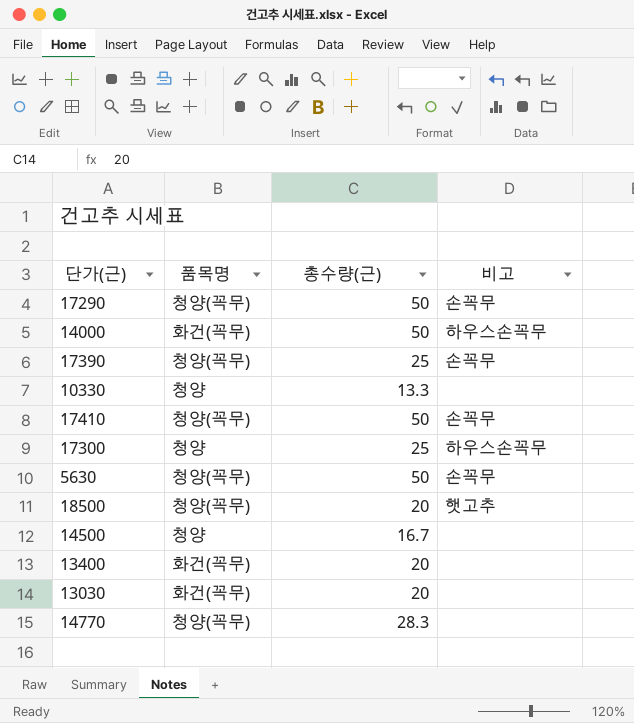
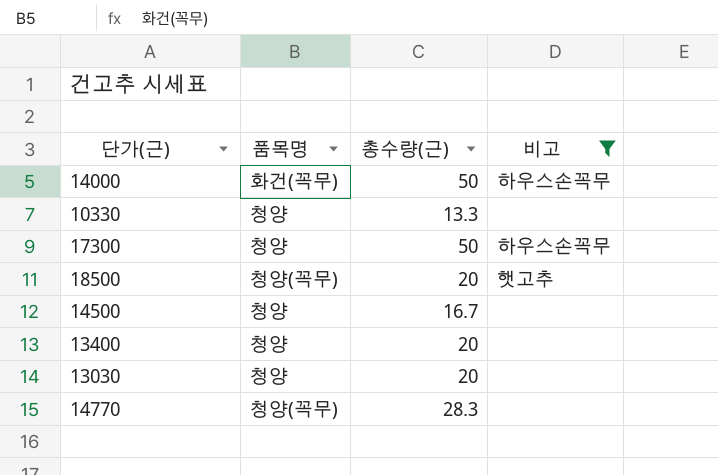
filter: none -> 비고 != 손꼭무
17300 | 총수량(근): 25 -> 50
13400 | 품목명: 화건(꼭무) -> 청양
13030 | 품목명: 화건(꼭무) -> 청양

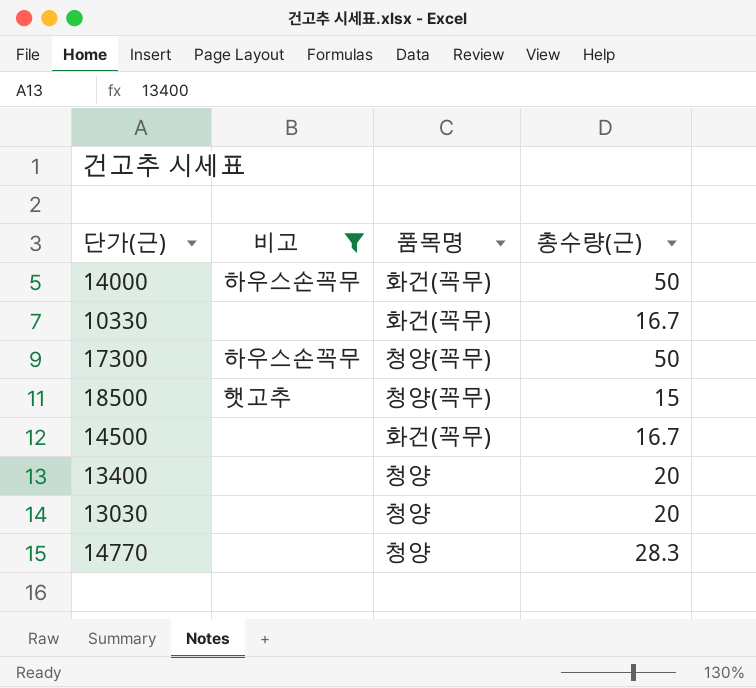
column 비고 | position: 4 -> 2
10330 | 품목명: 청양 -> 화건(꼭무)
10330 | 총수량(근): 13.3 -> 16.7
17300 | 품목명: 청양 -> 청양(꼭무)
18500 | 총수량(근): 20 -> 15
14500 | 품목명: 청양 -> 화건(꼭무)
14770 | 품목명: 청양(꼭무) -> 청양

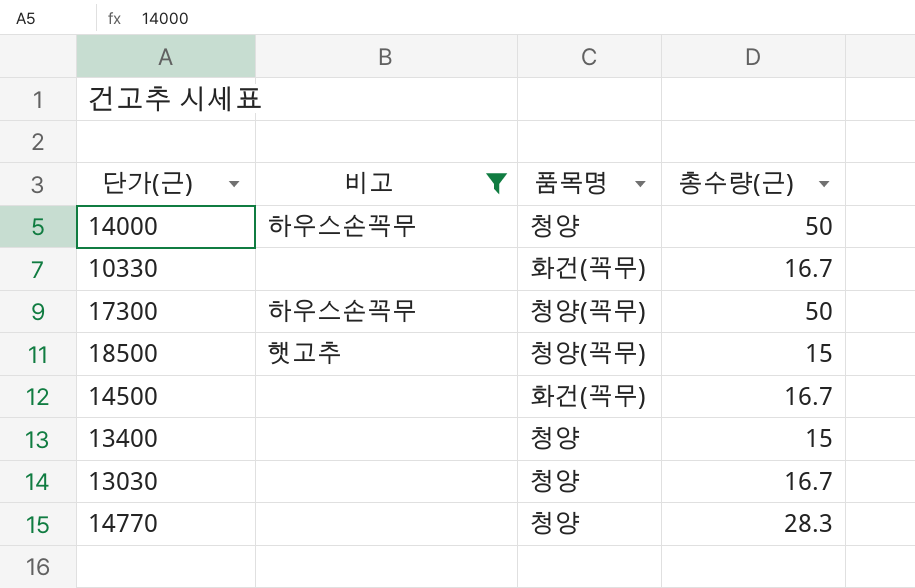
14000 | 품목명: 화건(꼭무) -> 청양
13400 | 총수량(근): 20 -> 15
13030 | 총수량(근): 20 -> 16.7

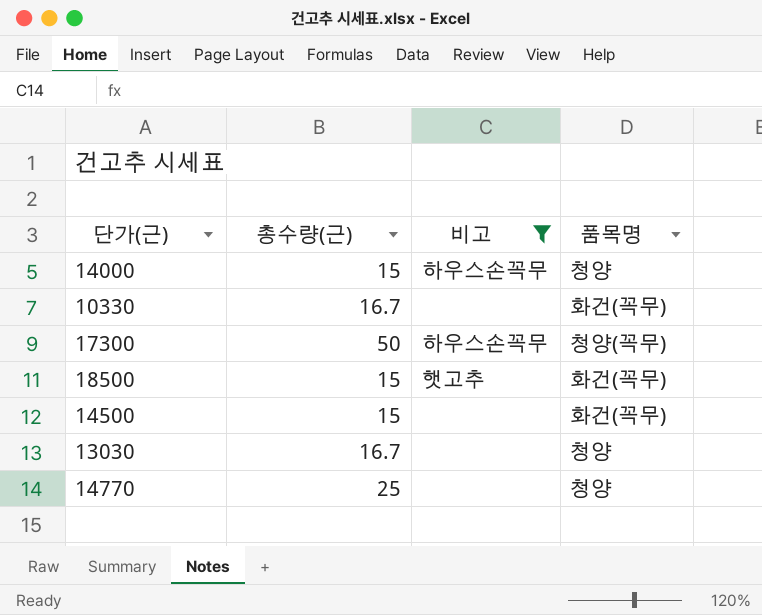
column 총수량(근) | position: 4 -> 2
row 13400: none | 청양 | 15 -> none
14000 | 총수량(근): 50 -> 15
18500 | 품목명: 청양(꼭무) -> 화건(꼭무)
14500 | 총수량(근): 16.7 -> 15
14770 | 총수량(근): 28.3 -> 25

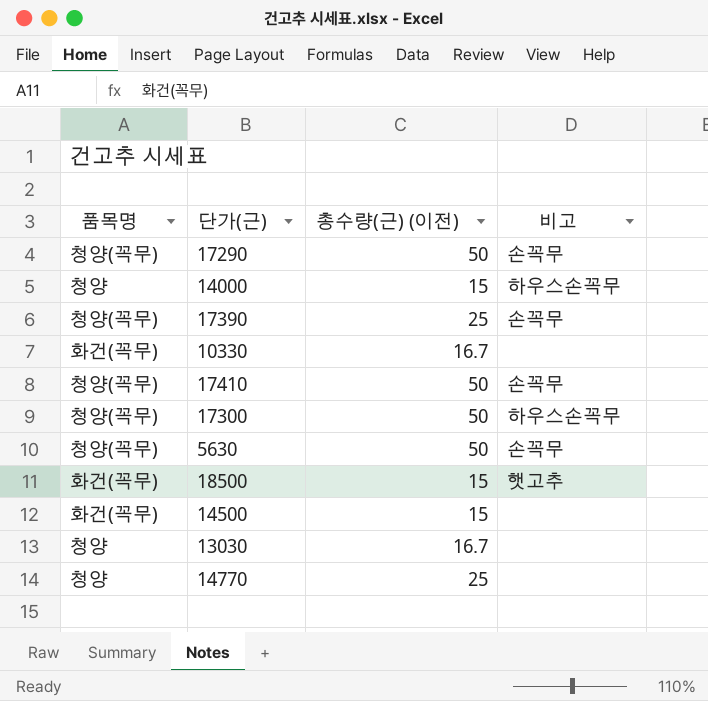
filter: 비고 != 손꼭무 -> none
column 품목명 | position: 4 -> 1
column name: 총수량(근) -> 총수량(근) (이전)

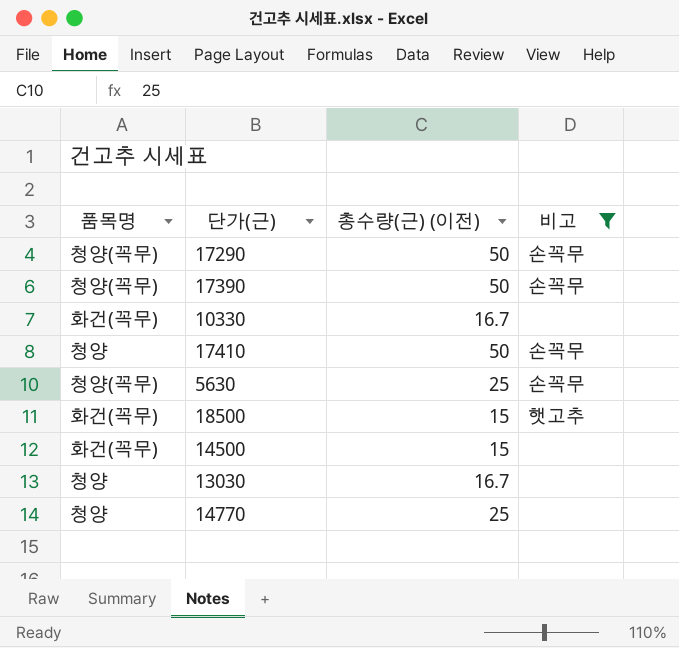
filter: none -> 비고 != 하우스손꼭무
17390 | 총수량(근) (이전): 25 -> 50
17410 | 품목명: 청양(꼭무) -> 청양
5630 | 총수량(근) (이전): 50 -> 25

